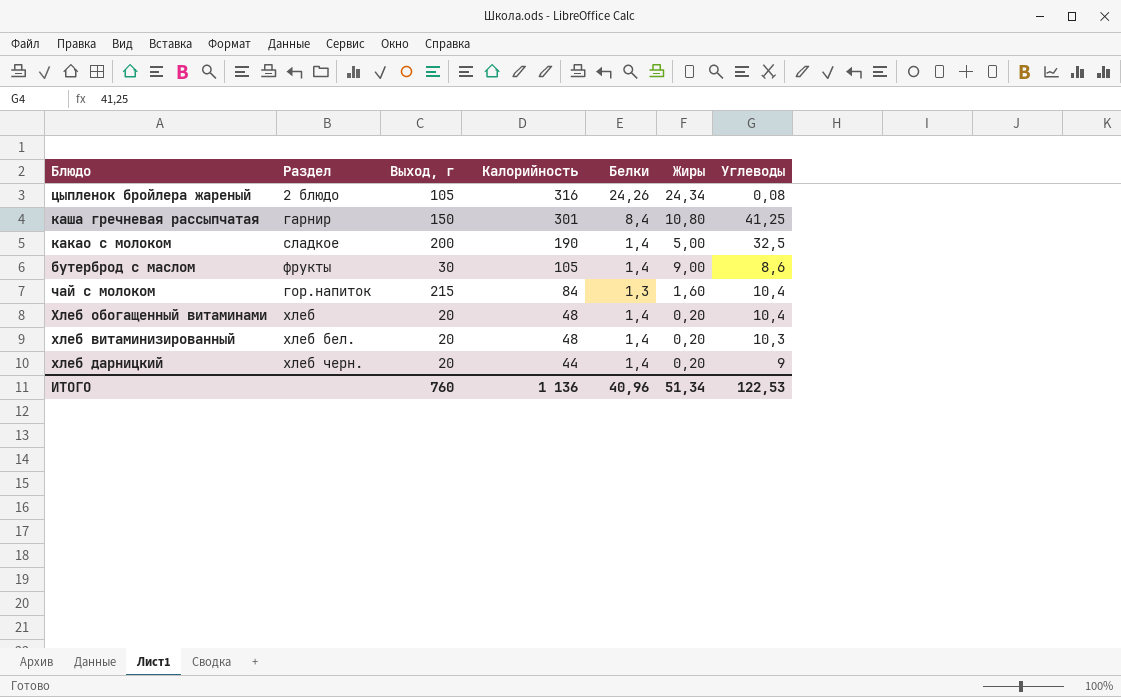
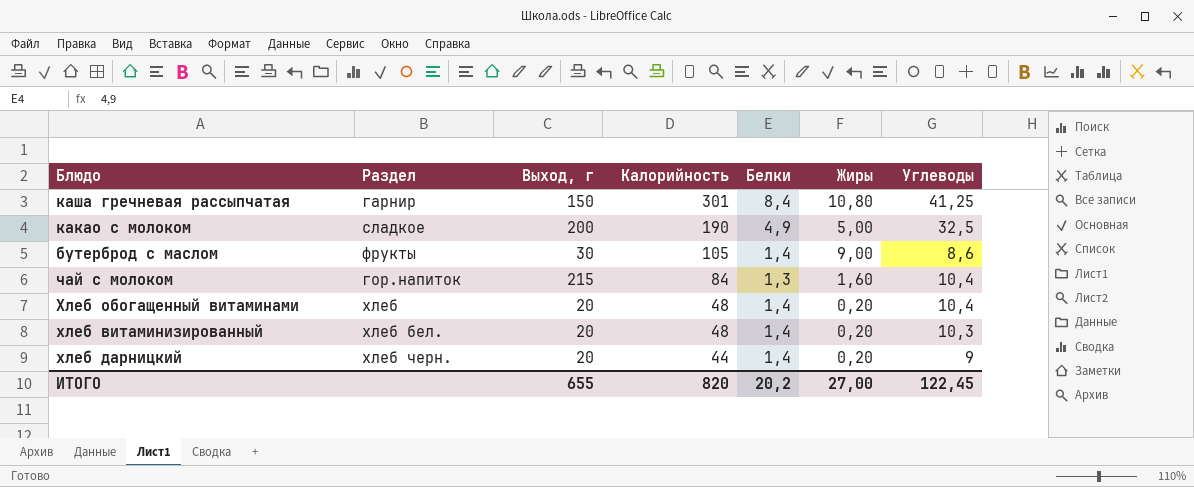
row цыпленок бройлера жареный: 2 блюдо | 105 | 316 | 24,26 | 24,34 | 0,08 -> none
какао с молоком | Белки: 1,4 -> 4,9
ИТОГО | Выход, г: 760 -> 655
ИТОГО | Калорийность: 1 136 -> 820
ИТОГО | Белки: 40,96 -> 20,2
ИТОГО | Жиры: 51,34 -> 27,00
ИТОГО | Углеводы: 122,53 -> 122,45

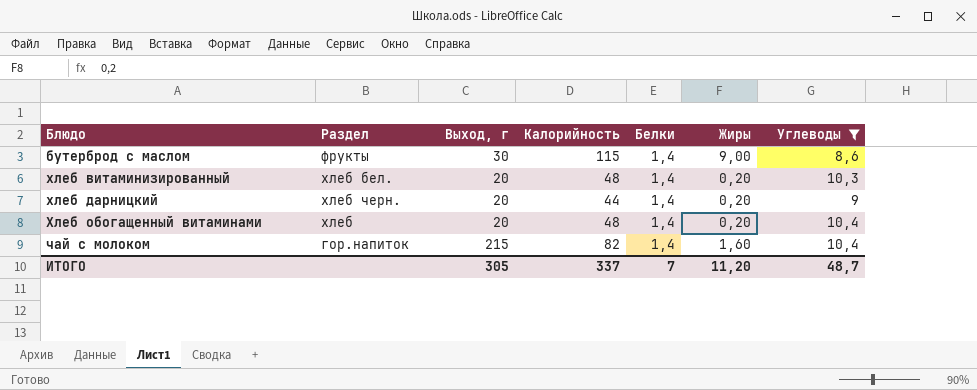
filter: none -> Углеводы <= 10,4
row order: Калорийность descending -> Блюдо ascending
бутерброд с маслом | Калорийность: 105 -> 115
чай с молоком | Калорийность: 84 -> 82
чай с молоком | Белки: 1,3 -> 1,4
ИТОГО | Выход, г: 655 -> 305
ИТОГО | Калорийность: 820 -> 337
ИТОГО | Белки: 20,2 -> 7
ИТОГО | Жиры: 27,00 -> 11,20
ИТОГО | Углеводы: 122,45 -> 48,7

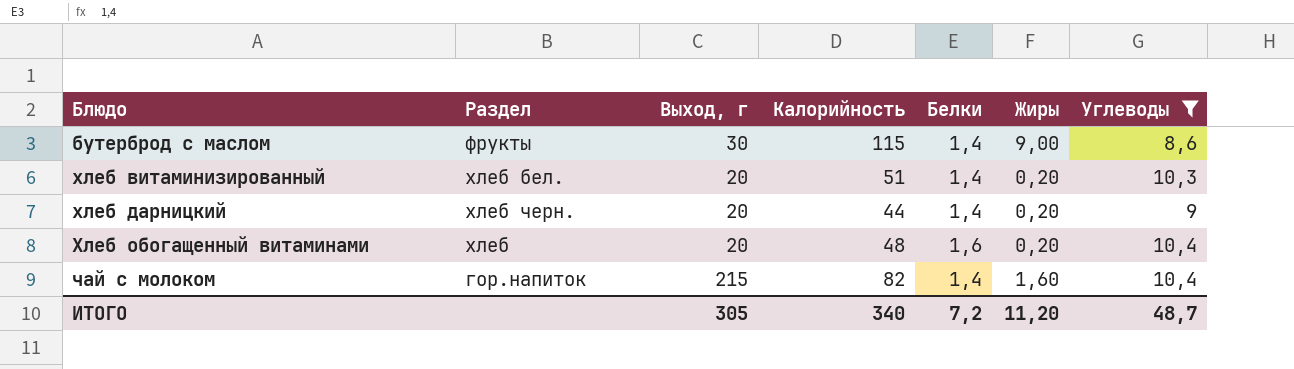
хлеб витаминизированный | Калорийность: 48 -> 51
Хлеб обогащенный витаминами | Белки: 1,4 -> 1,6
ИТОГО | Калорийность: 337 -> 340
ИТОГО | Белки: 7 -> 7,2

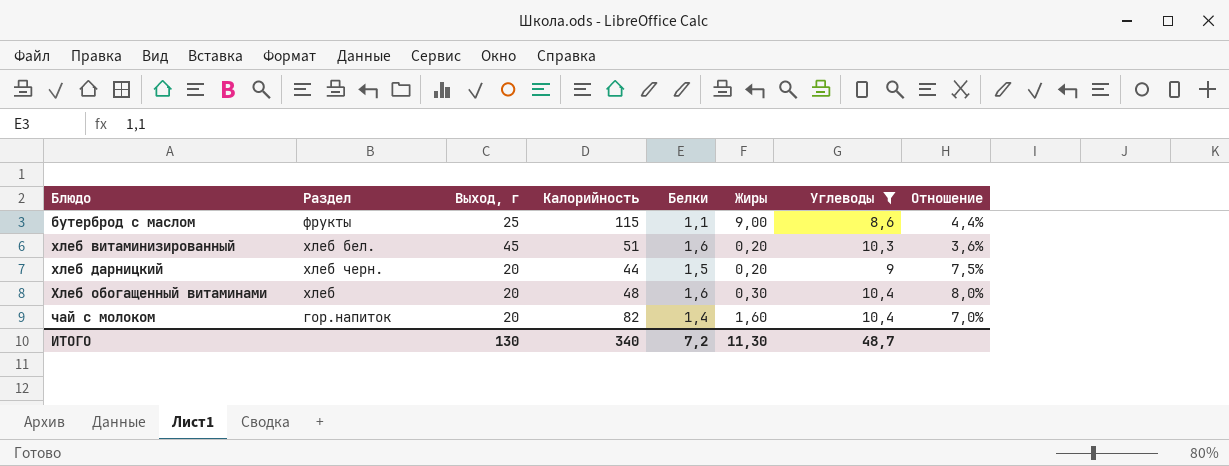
column Отношение | formula: none -> [Белки] / [Выход, г]
бутерброд с маслом | Выход, г: 30 -> 25
бутерброд с маслом | Белки: 1,4 -> 1,1
хлеб витаминизированный | Выход, г: 20 -> 45
хлеб витаминизированный | Белки: 1,4 -> 1,6
хлеб дарницкий | Белки: 1,4 -> 1,5
Хлеб обогащенный витаминами | Жиры: 0,20 -> 0,30
чай с молоком | Выход, г: 215 -> 20
ИТОГО | Выход, г: 305 -> 130
ИТОГО | Жиры: 11,20 -> 11,30

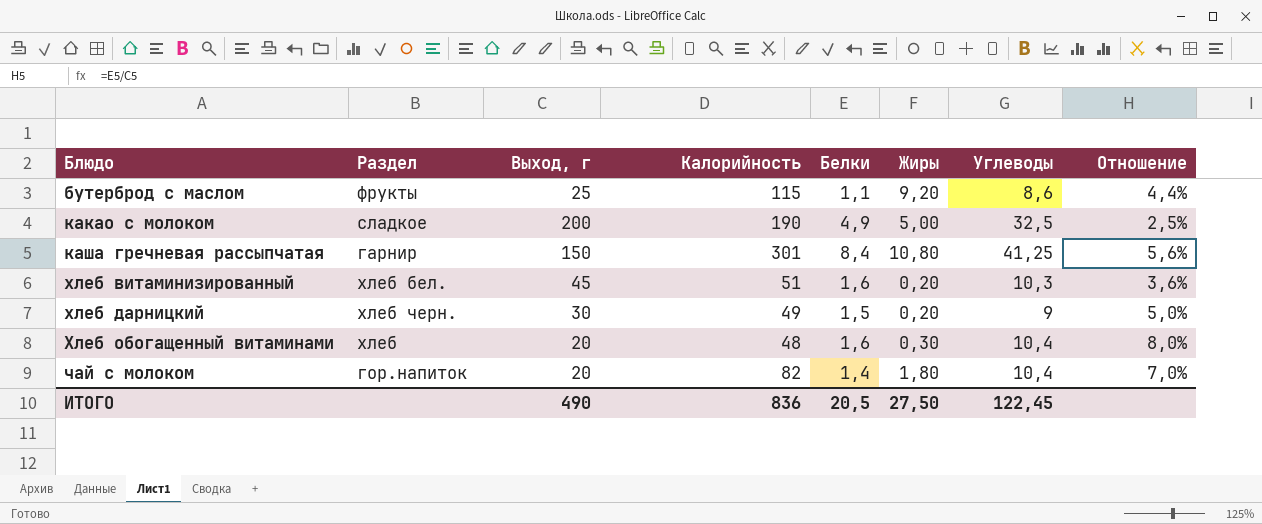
filter: Углеводы <= 10,4 -> none
бутерброд с маслом | Жиры: 9,00 -> 9,20
хлеб дарницкий | Выход, г: 20 -> 30
хлеб дарницкий | Калорийность: 44 -> 49
хлеб дарницкий | Отношение: 7,5% -> 5,0%
чай с молоком | Жиры: 1,60 -> 1,80
ИТОГО | Выход, г: 130 -> 490
ИТОГО | Калорийность: 340 -> 836
ИТОГО | Белки: 7,2 -> 20,5
ИТОГО | Жиры: 11,30 -> 27,50
ИТОГО | Углеводы: 48,7 -> 122,45

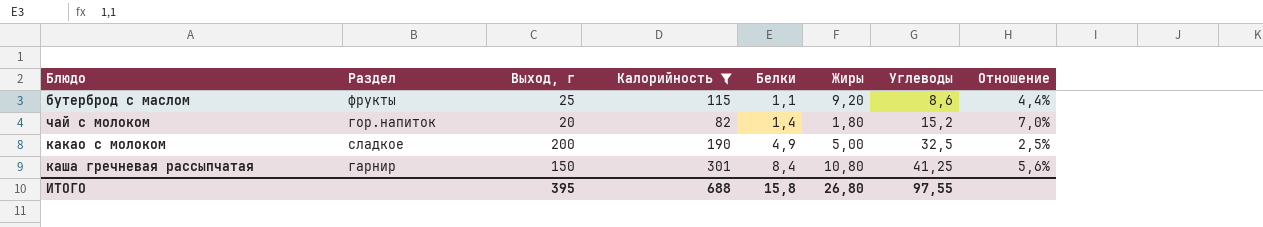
filter: none -> Калорийность >= 82
row order: Блюдо ascending -> Белки ascending
чай с молоком | Углеводы: 10,4 -> 15,2
ИТОГО | Выход, г: 490 -> 395
ИТОГО | Калорийность: 836 -> 688
ИТОГО | Белки: 20,5 -> 15,8
ИТОГО | Жиры: 27,50 -> 26,80
ИТОГО | Углеводы: 122,45 -> 97,55

